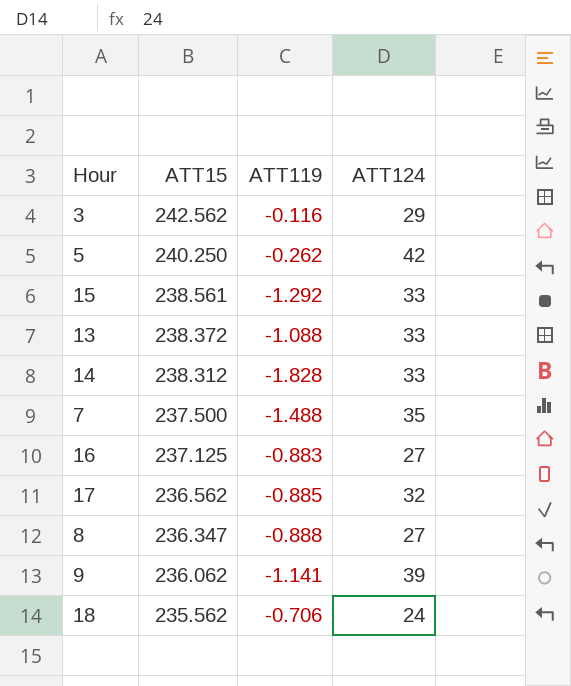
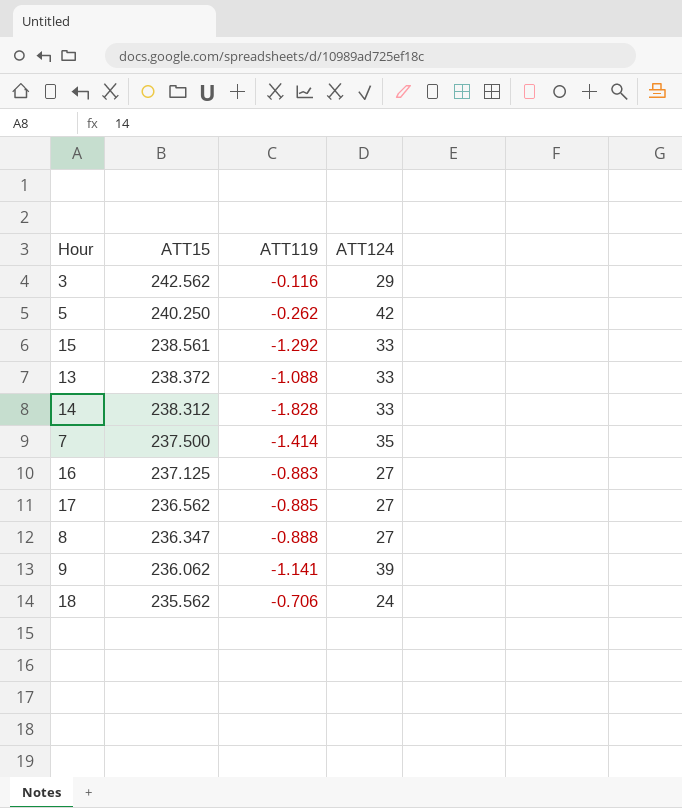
7 | ATT119: -1.488 -> -1.414
17 | ATT124: 32 -> 27

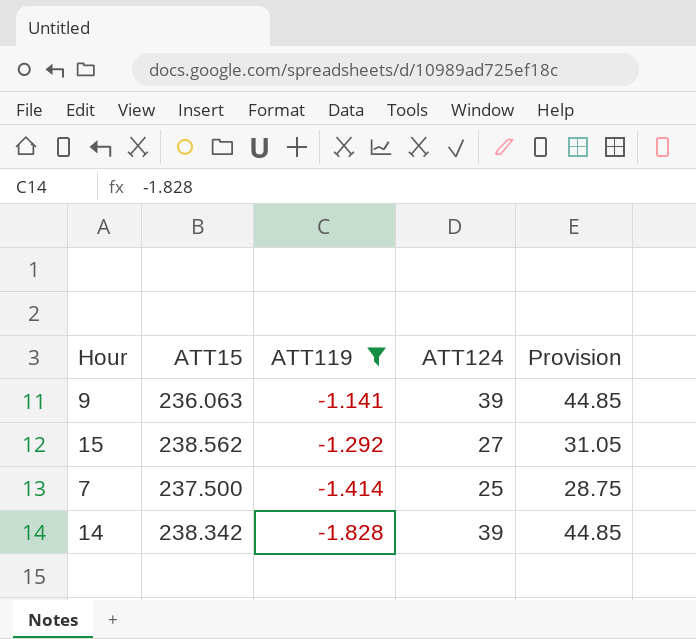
filter: none -> ATT119 <= -1.141
row order: ATT15 descending -> ATT119 descending
column Provision | formula: none -> [ATT124] * 1.15
9 | ATT15: 236.062 -> 236.063
15 | ATT15: 238.561 -> 238.562
15 | ATT124: 33 -> 27
7 | ATT124: 35 -> 25
14 | ATT15: 238.312 -> 238.342
14 | ATT124: 33 -> 39

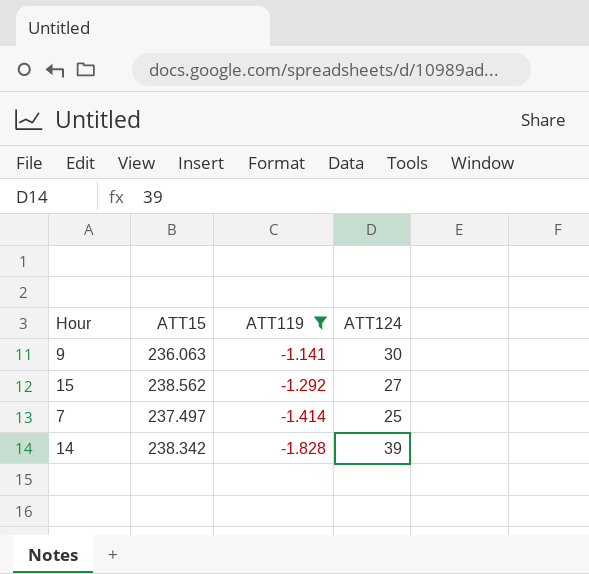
column Provision | formula: [ATT124] * 1.15 -> none
9 | ATT124: 39 -> 30
7 | ATT15: 237.500 -> 237.497

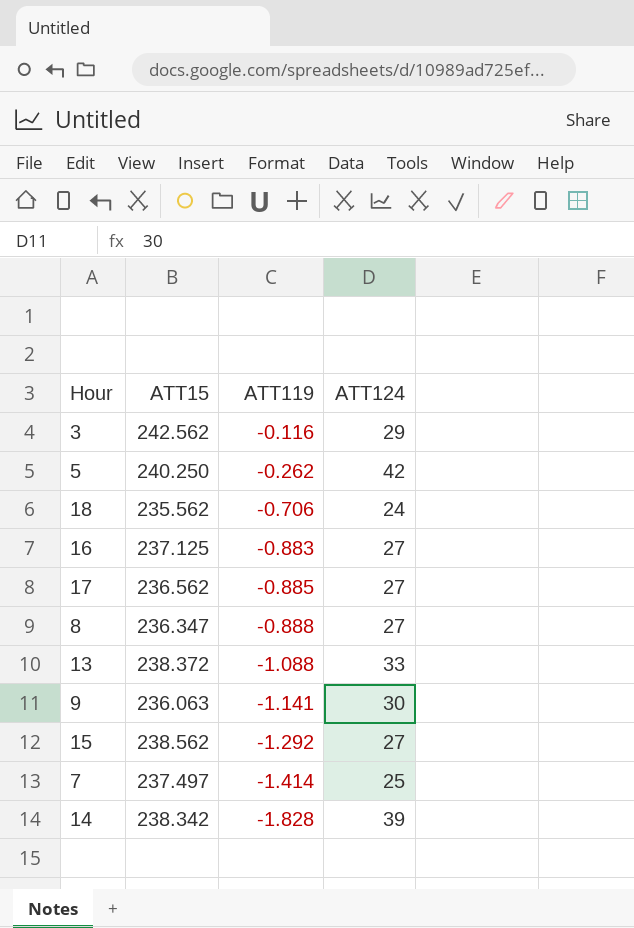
filter: ATT119 <= -1.141 -> none

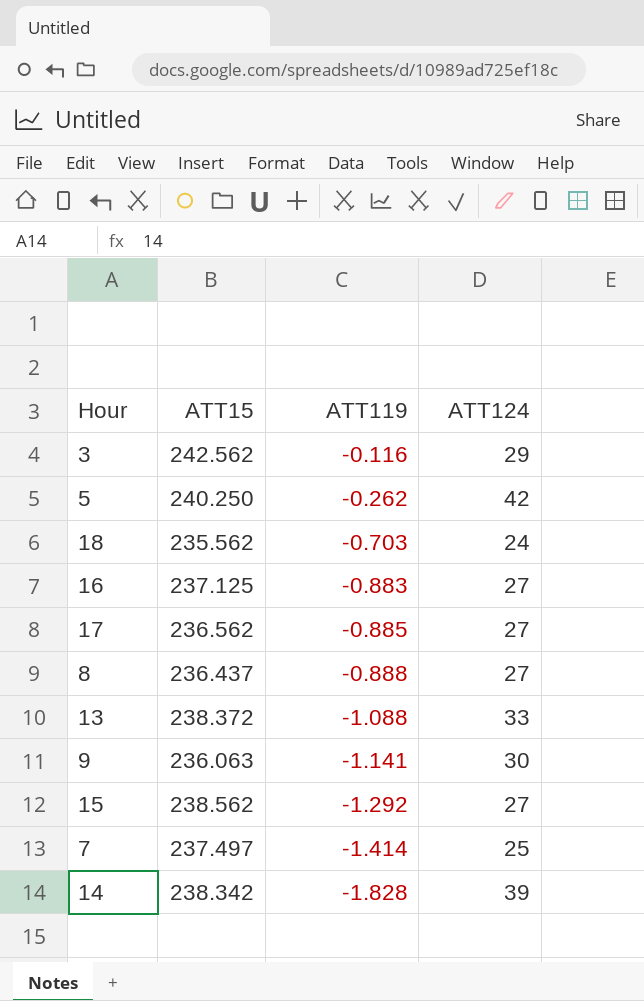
18 | ATT119: -0.706 -> -0.703
8 | ATT15: 236.347 -> 236.437

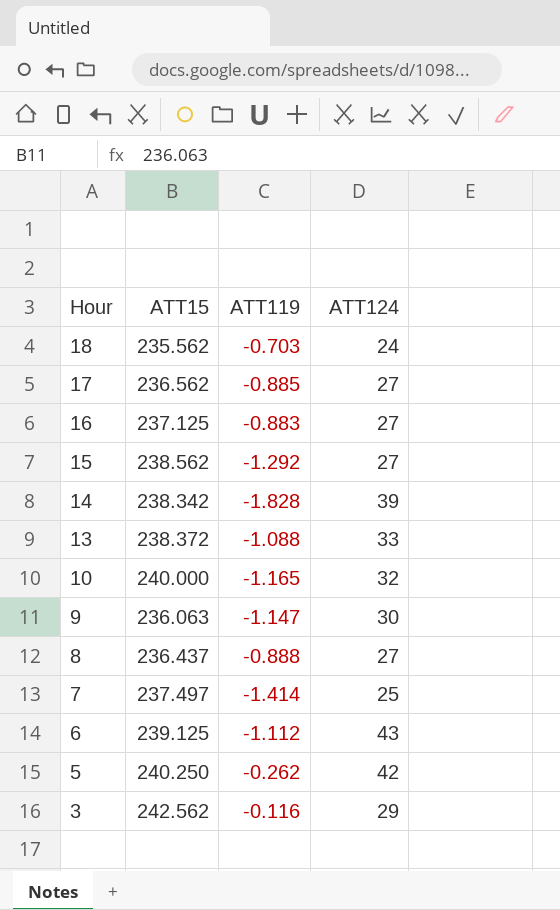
row order: ATT119 descending -> Hour descending
row 10: none -> 240.000 | -1.165 | 32
9 | ATT119: -1.141 -> -1.147
row 6: none -> 239.125 | -1.112 | 43

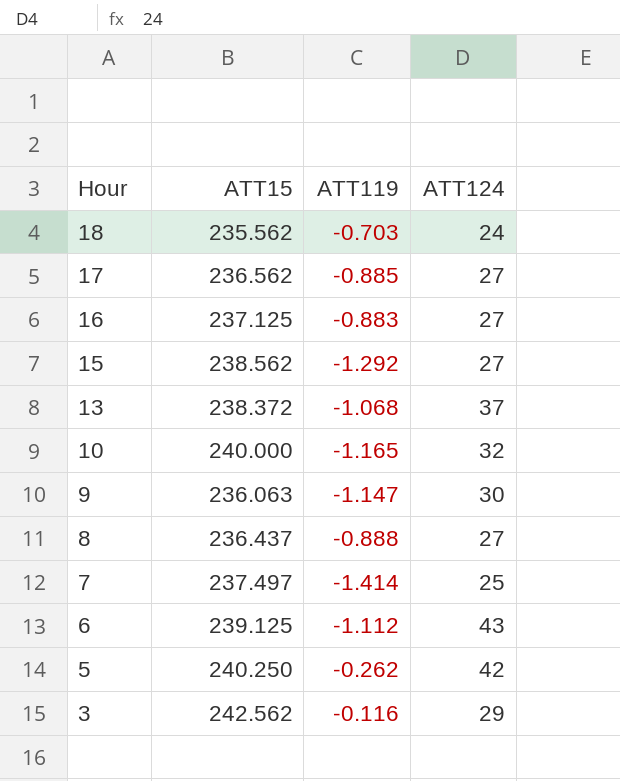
row 14: 238.342 | -1.828 | 39 -> none
13 | ATT119: -1.088 -> -1.068
13 | ATT124: 33 -> 37

